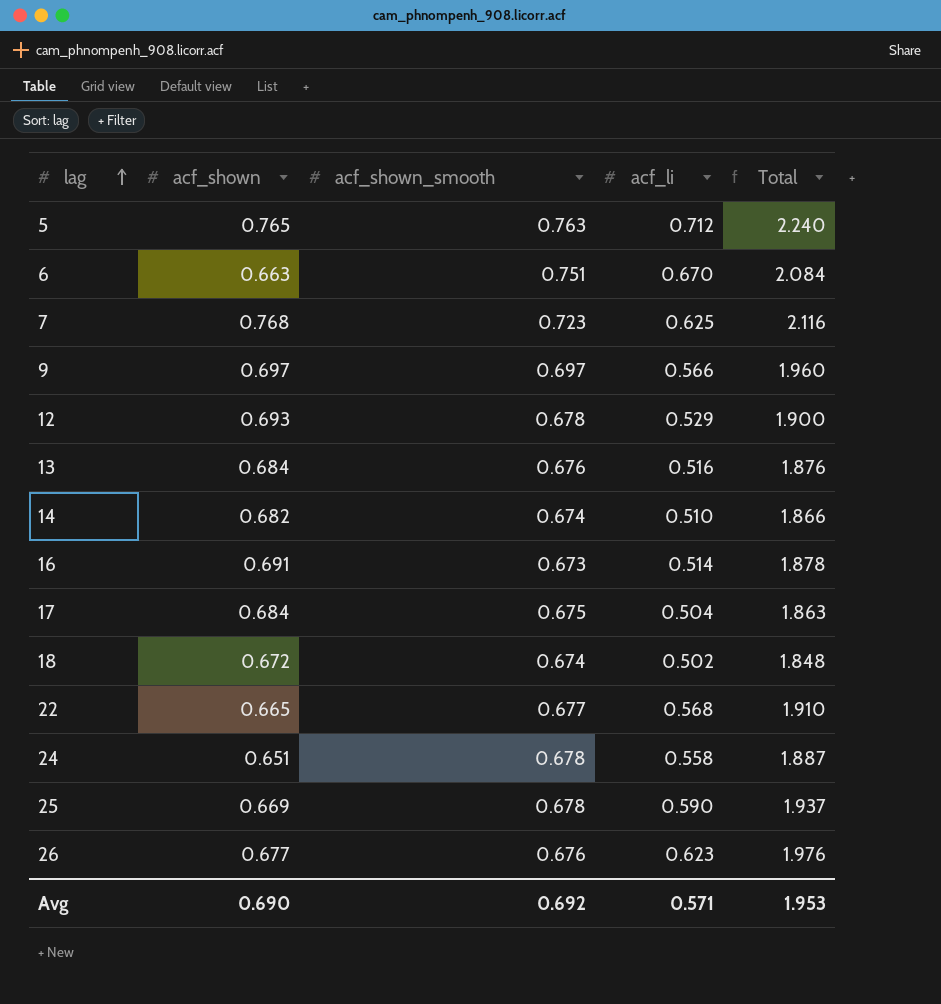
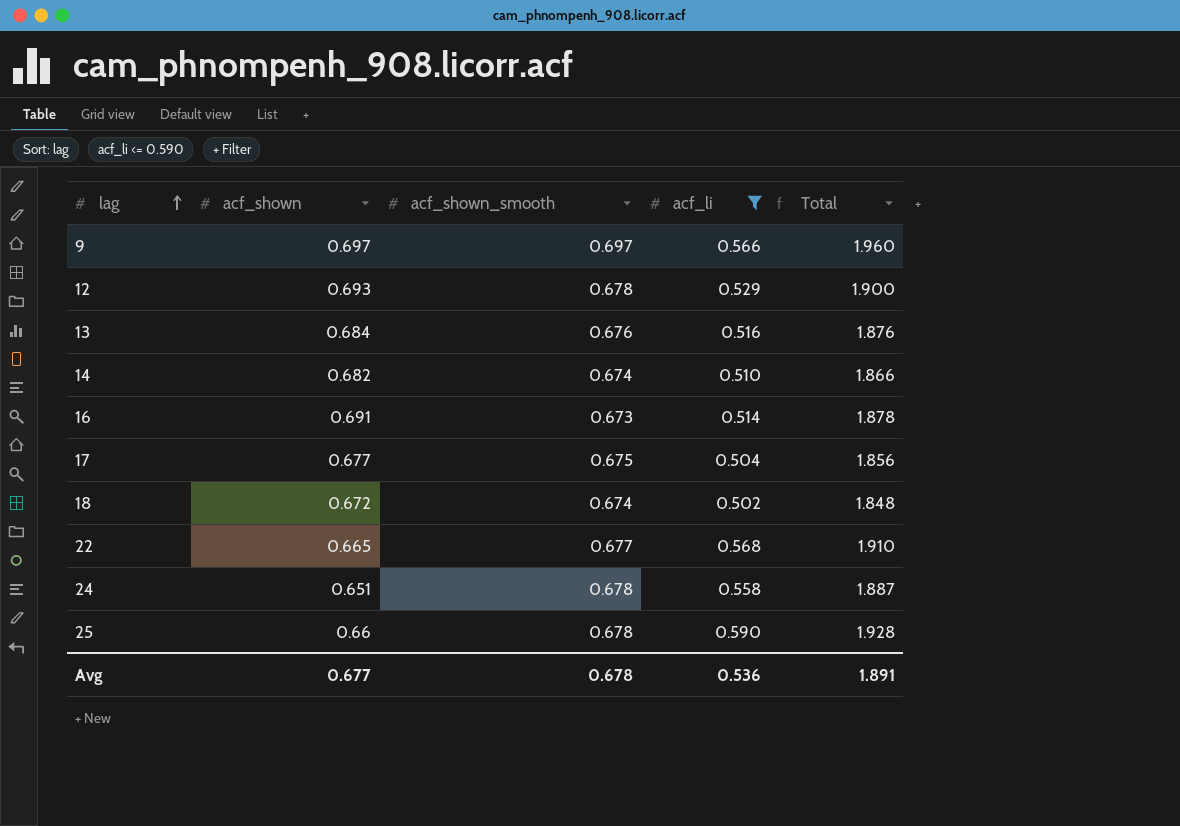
filter: none -> acf_li <= 0.590
17 | acf_shown: 0.684 -> 0.677
17 | Total: 1.863 -> 1.856
25 | acf_shown: 0.669 -> 0.66
25 | Total: 1.937 -> 1.928
Avg | acf_shown: 0.690 -> 0.677
Avg | acf_shown_smooth: 0.692 -> 0.678
Avg | acf_li: 0.571 -> 0.536
Avg | Total: 1.953 -> 1.891

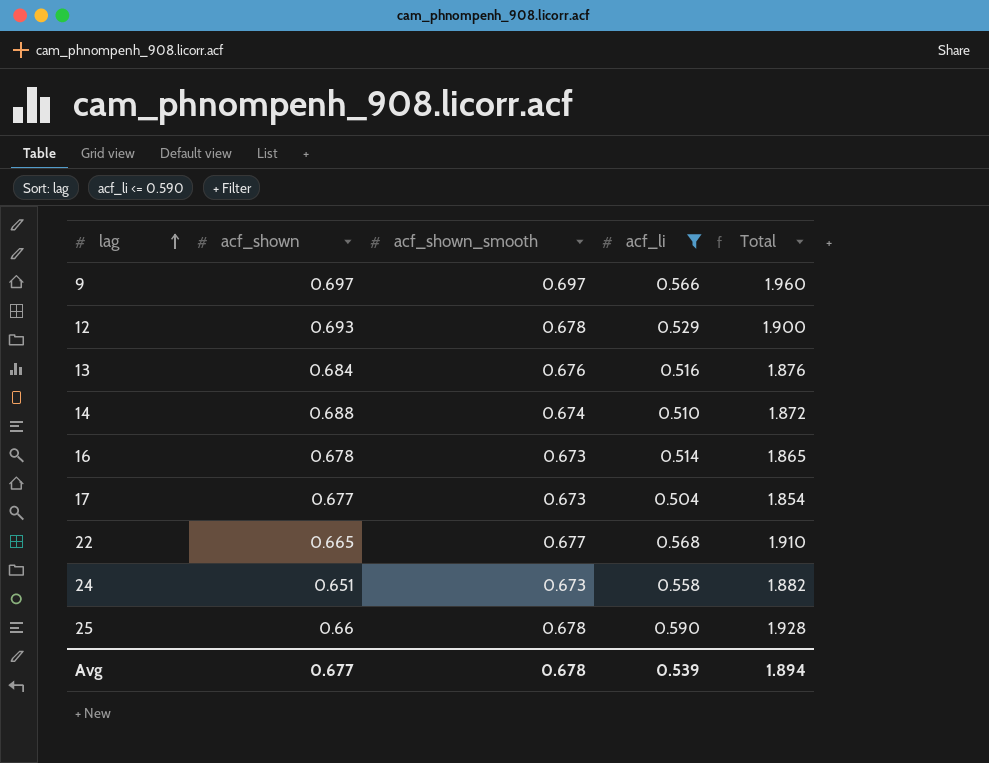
row 18: 0.672 | 0.674 | 0.502 | 1.848 -> none
14 | acf_shown: 0.682 -> 0.688
14 | Total: 1.866 -> 1.872
16 | acf_shown: 0.691 -> 0.678
16 | Total: 1.878 -> 1.865
17 | acf_shown_smooth: 0.675 -> 0.673
17 | Total: 1.856 -> 1.854
24 | acf_shown_smooth: 0.678 -> 0.673
24 | Total: 1.887 -> 1.882
Avg | acf_li: 0.536 -> 0.539
Avg | Total: 1.891 -> 1.894

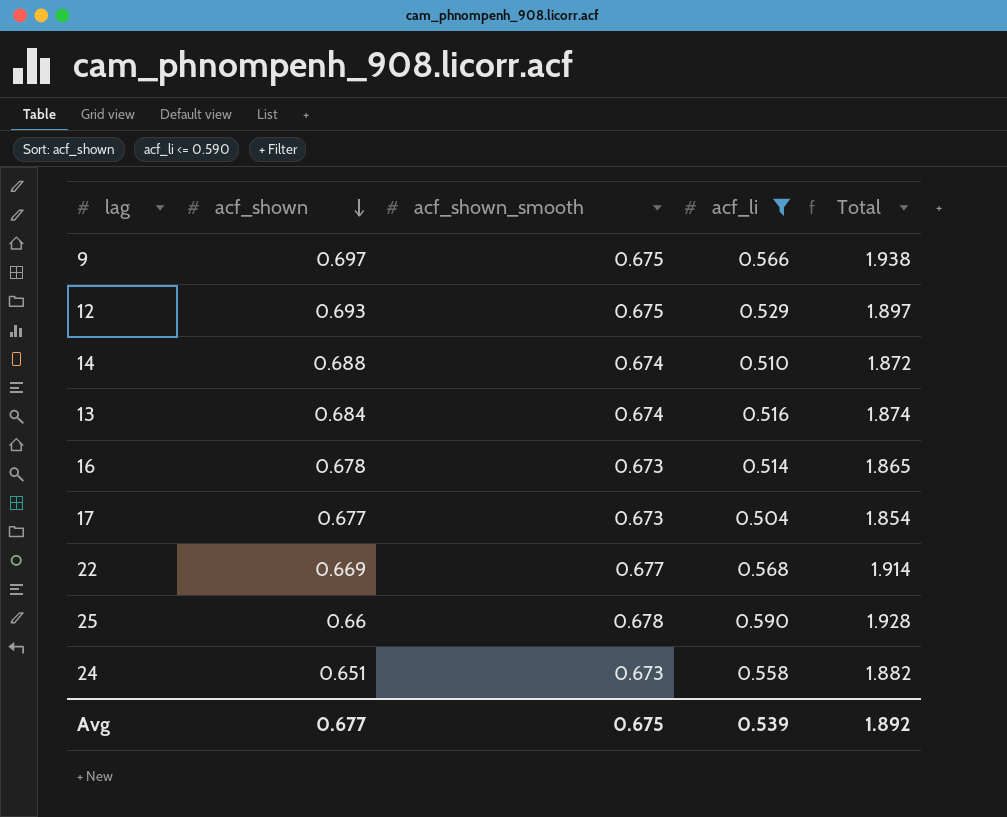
row order: lag ascending -> acf_shown descending
9 | acf_shown_smooth: 0.697 -> 0.675
9 | Total: 1.960 -> 1.938
12 | acf_shown_smooth: 0.678 -> 0.675
12 | Total: 1.900 -> 1.897
13 | acf_shown_smooth: 0.676 -> 0.674
13 | Total: 1.876 -> 1.874
22 | acf_shown: 0.665 -> 0.669
22 | Total: 1.910 -> 1.914
Avg | acf_shown_smooth: 0.678 -> 0.675
Avg | Total: 1.894 -> 1.892

